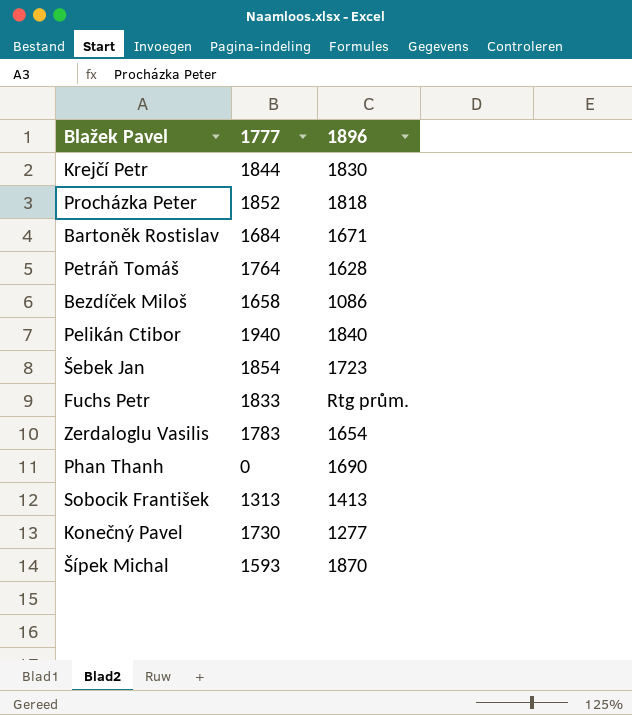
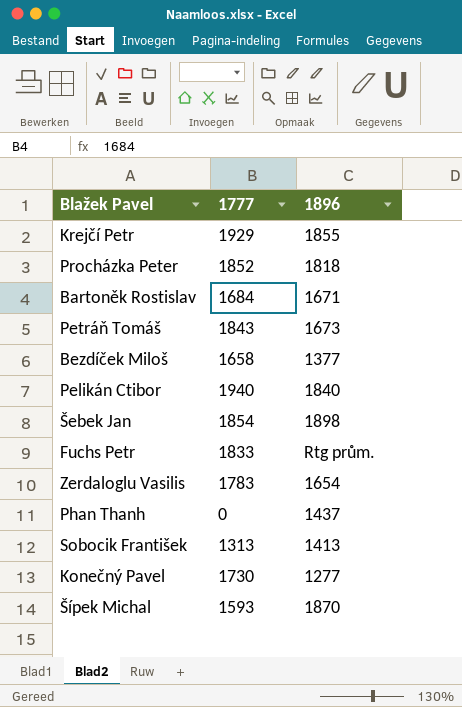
Krejčí Petr | 1777: 1844 -> 1929
Krejčí Petr | 1896: 1830 -> 1855
Petráň Tomáš | 1777: 1764 -> 1843
Petráň Tomáš | 1896: 1628 -> 1673
Bezdíček Miloš | 1896: 1086 -> 1377
Šebek Jan | 1896: 1723 -> 1898
Phan Thanh | 1896: 1690 -> 1437

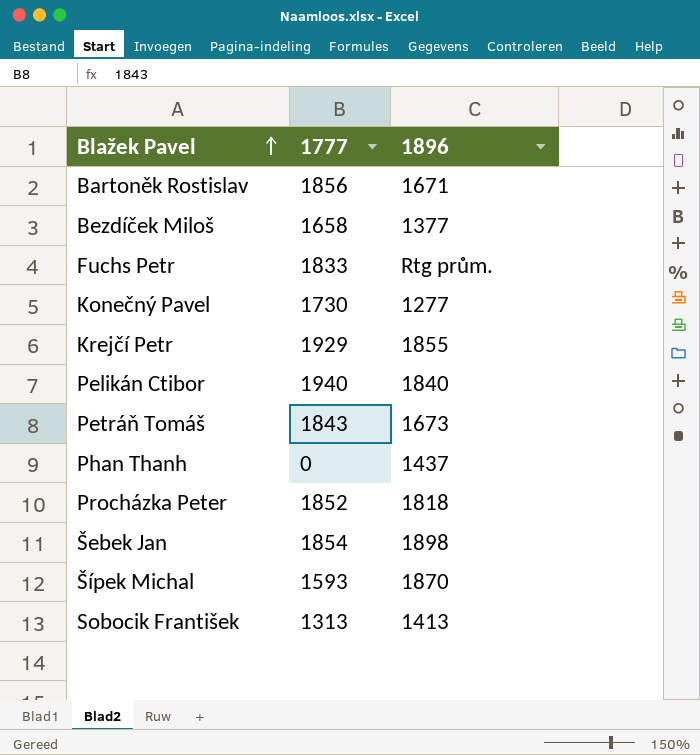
row order: none -> Blažek Pavel ascending
row Zerdaloglu Vasilis: 1783 | 1654 -> none
Bartoněk Rostislav | 1777: 1684 -> 1856

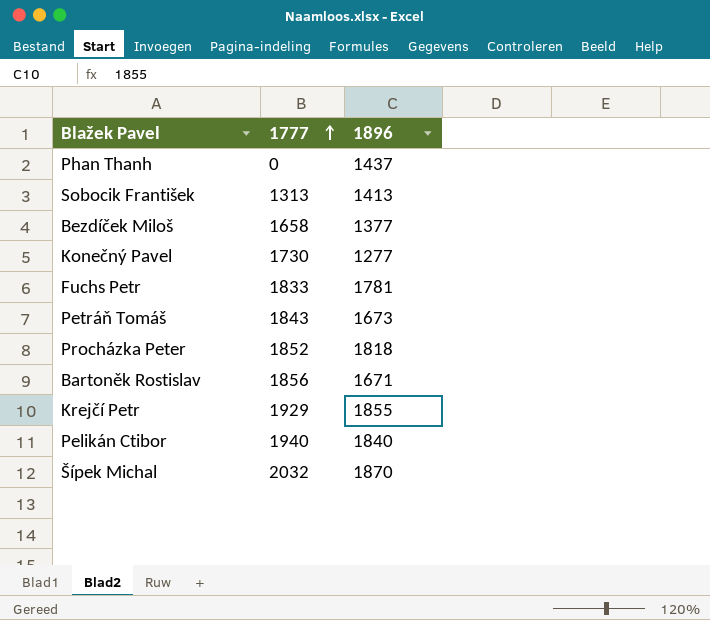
row order: Blažek Pavel ascending -> 1777 ascending
row Šebek Jan: 1854 | 1898 -> none
Fuchs Petr | 1896: Rtg prům. -> 1781
Šípek Michal | 1777: 1593 -> 2032

